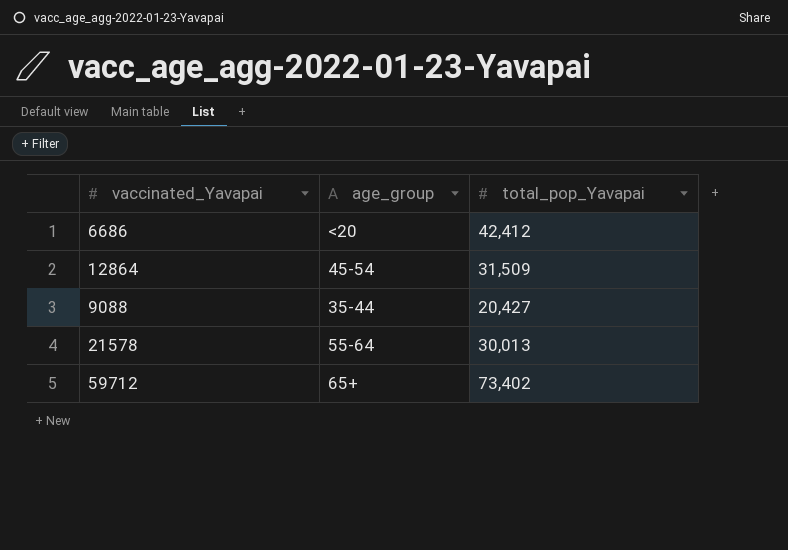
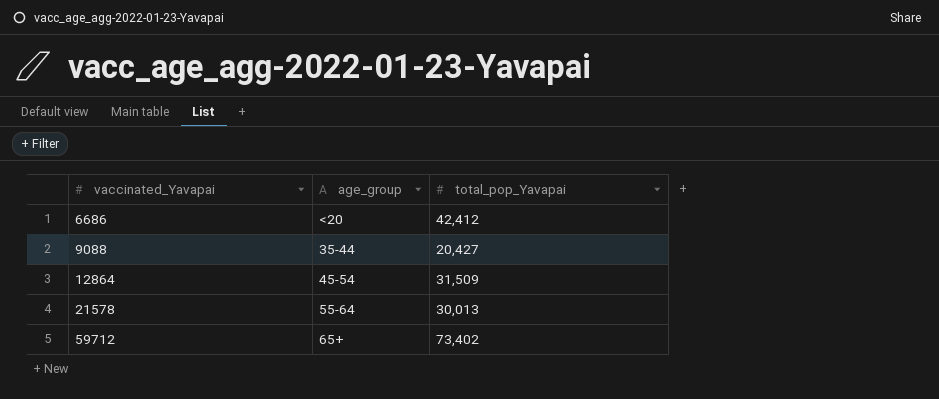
row order: none -> vaccinated_Yavapai ascending

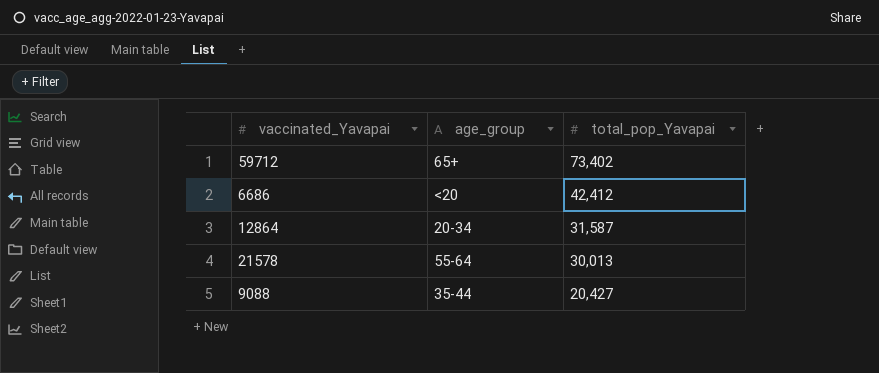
row order: vaccinated_Yavapai ascending -> total_pop_Yavapai descending
12864 | age_group: 45-54 -> 20-34
12864 | total_pop_Yavapai: 31,509 -> 31,587

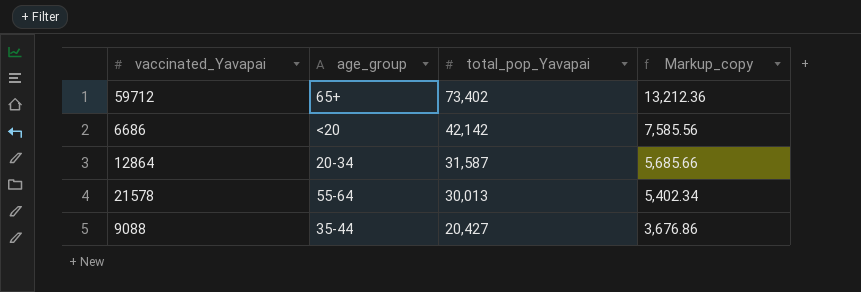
column Markup_copy | formula: none -> [total_pop_Yavapai] * 0.18
6686 | total_pop_Yavapai: 42,412 -> 42,142

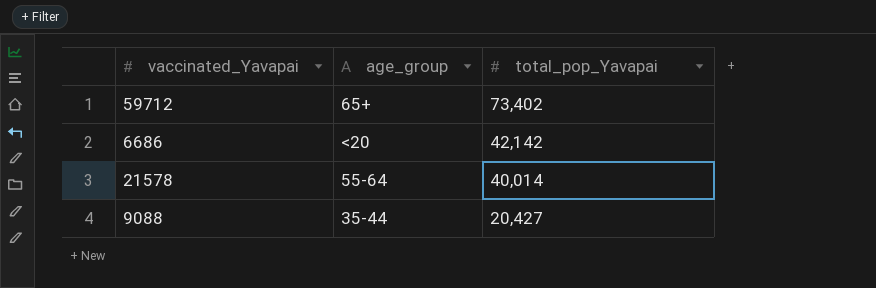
column Markup_copy | formula: [total_pop_Yavapai] * 0.18 -> none
row 12864: 20-34 | 31,587 | 5,685.66 -> none
21578 | total_pop_Yavapai: 30,013 -> 40,014

